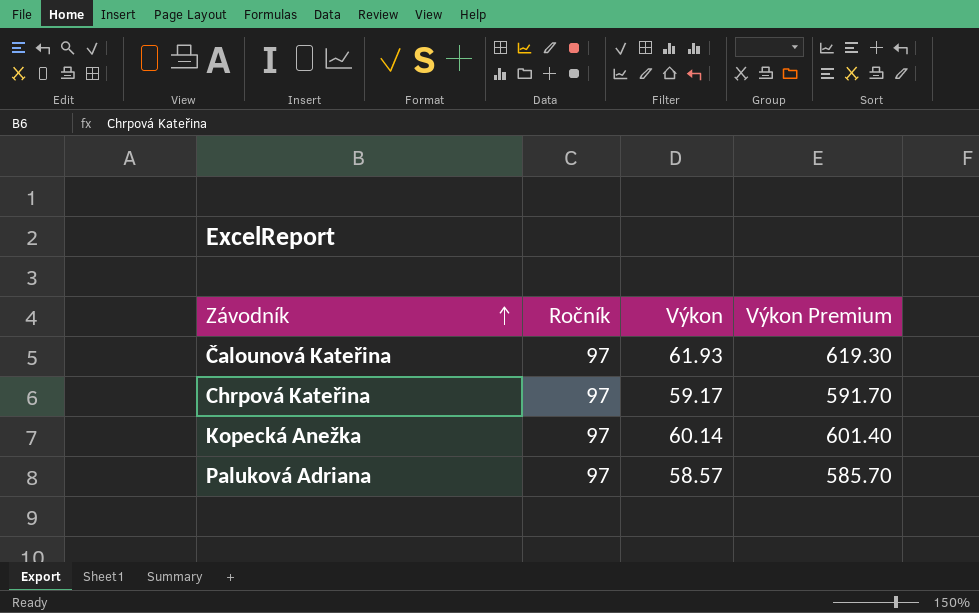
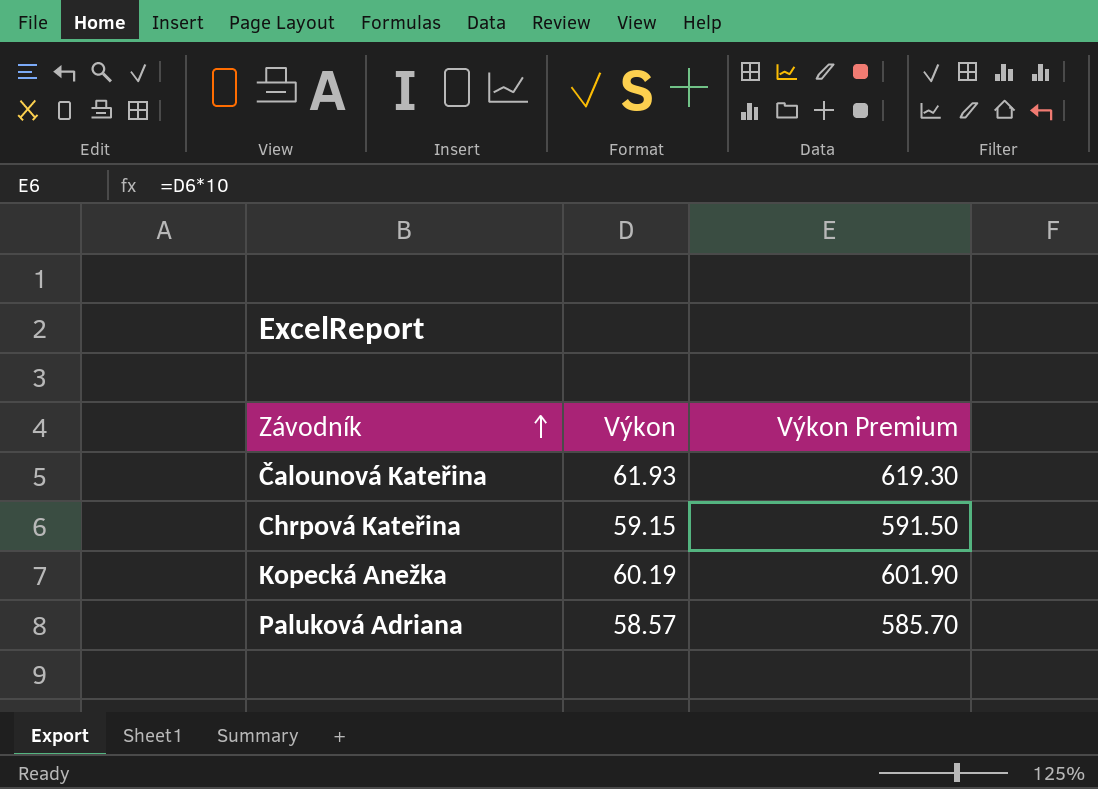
column Ročník | position: 2 -> none
Chrpová Kateřina | Výkon: 59.17 -> 59.15
Chrpová Kateřina | Výkon Premium: 591.70 -> 591.50
Kopecká Anežka | Výkon: 60.14 -> 60.19
Kopecká Anežka | Výkon Premium: 601.40 -> 601.90

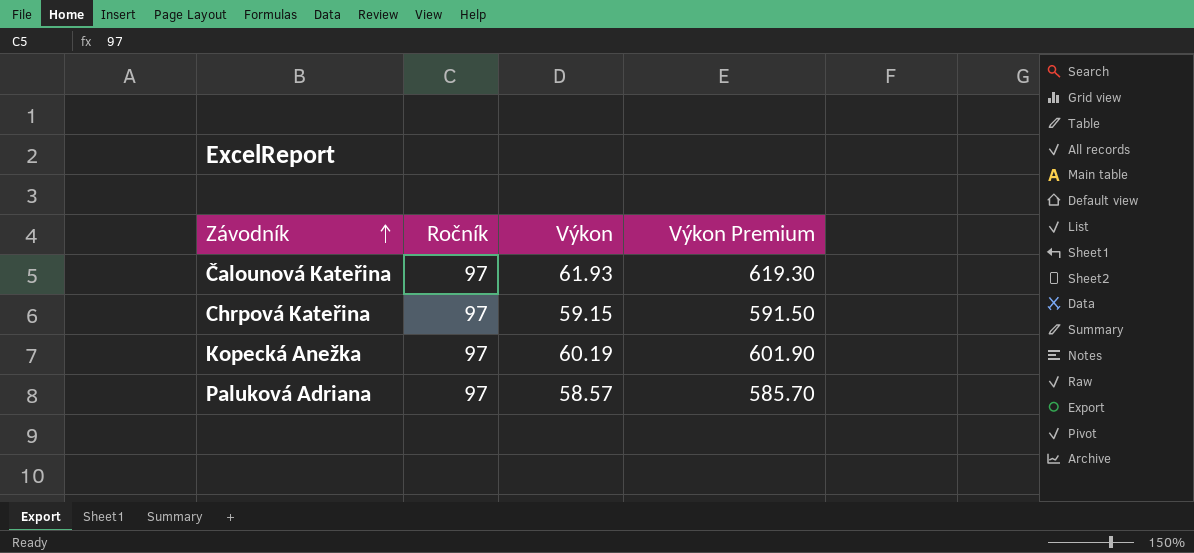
column Ročník | position: none -> 2

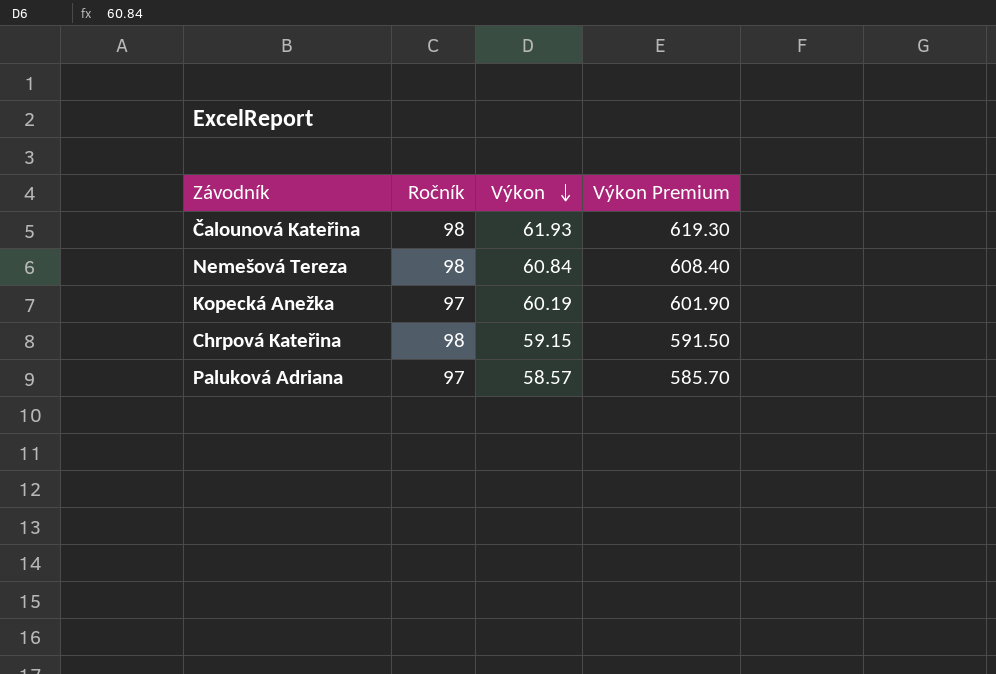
row order: Závodník ascending -> Výkon descending
Čalounová Kateřina | Ročník: 97 -> 98
row Nemešová Tereza: none -> 98 | 60.84 | 608.40
Chrpová Kateřina | Ročník: 97 -> 98

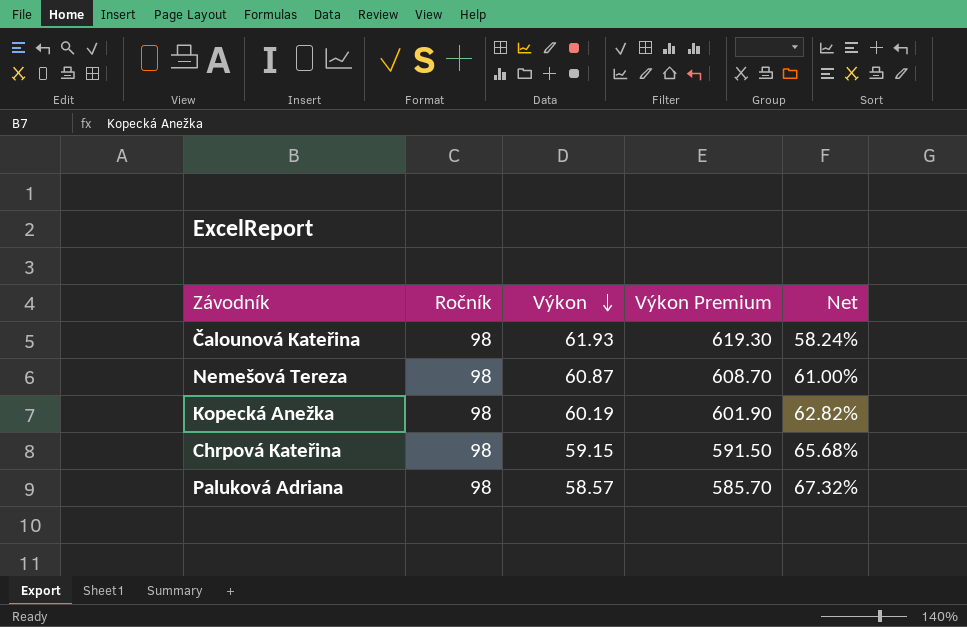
column Net | formula: none -> ([Ročník] - [Výkon]) / [Výkon]
Nemešová Tereza | Výkon: 60.84 -> 60.87
Nemešová Tereza | Výkon Premium: 608.40 -> 608.70
Kopecká Anežka | Ročník: 97 -> 98
Paluková Adriana | Ročník: 97 -> 98

